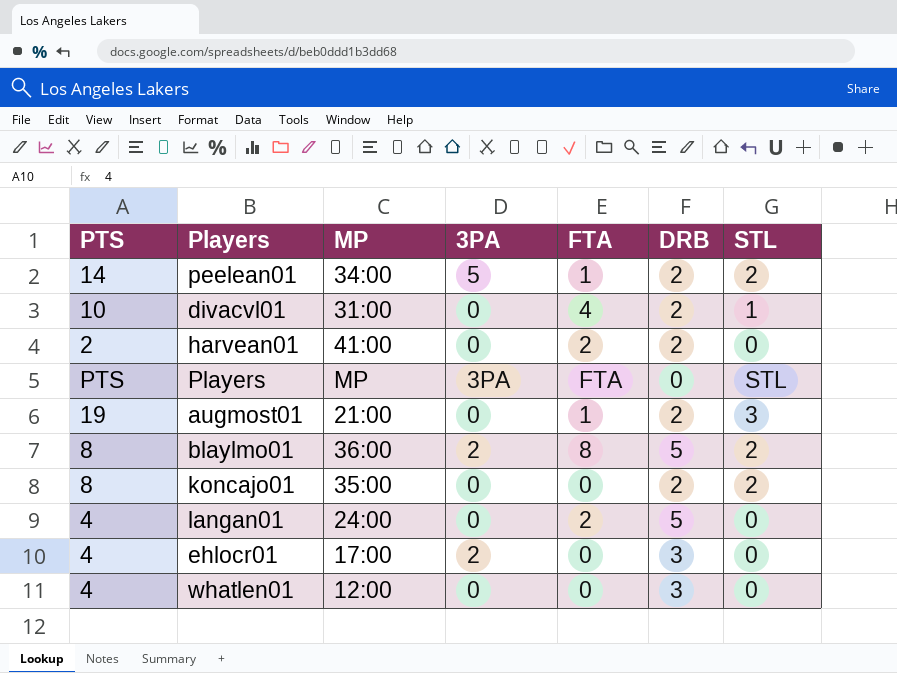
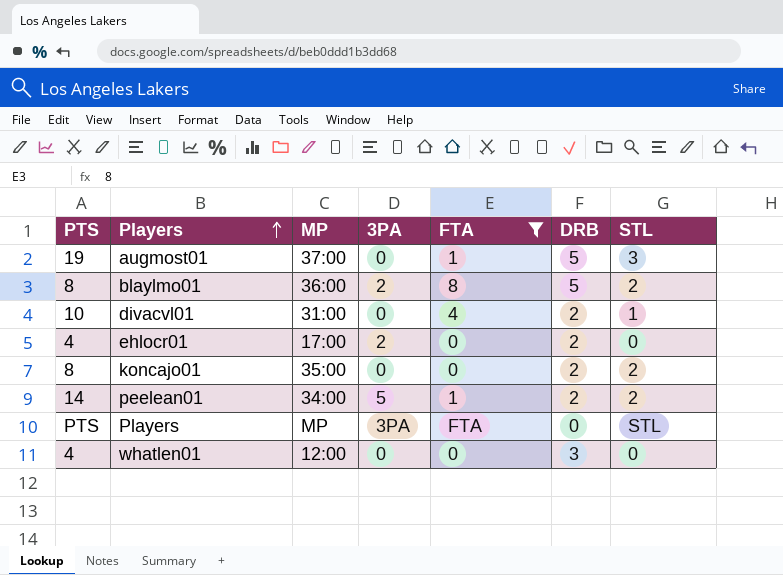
filter: none -> FTA != 2
row order: none -> Players ascending
augmost01 | MP: 21:00 -> 37:00
augmost01 | DRB: 2 -> 5
ehlocr01 | DRB: 3 -> 2

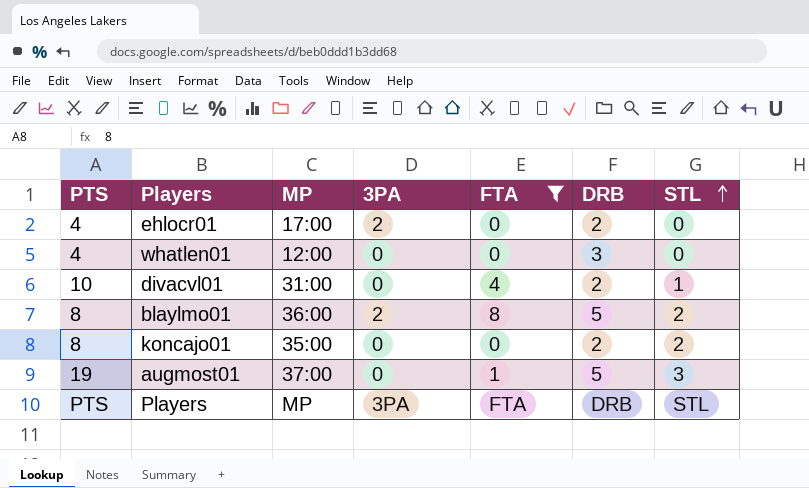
row order: Players ascending -> STL ascending
row peelean01: 14 | 34:00 | 5 | 1 | 2 | 2 -> none
Players | DRB: 0 -> DRB

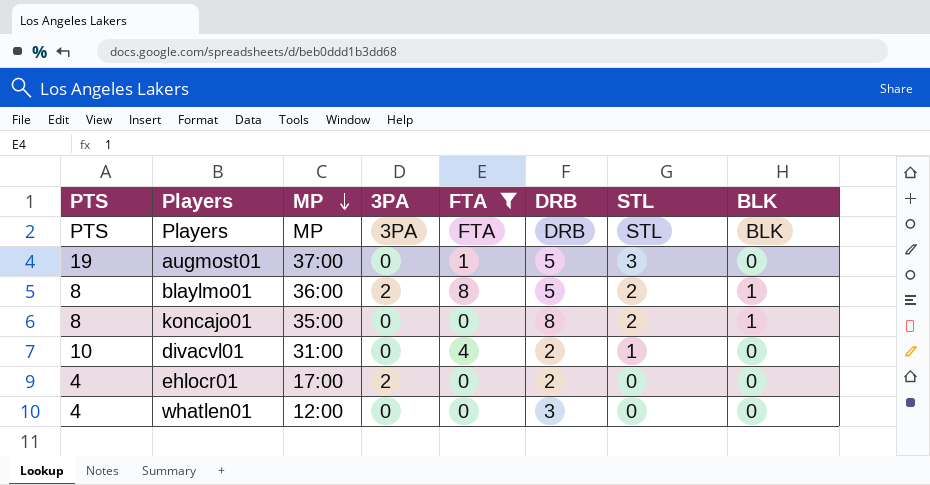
row order: STL ascending -> MP descending
column BLK | position: none -> 8
koncajo01 | DRB: 2 -> 8

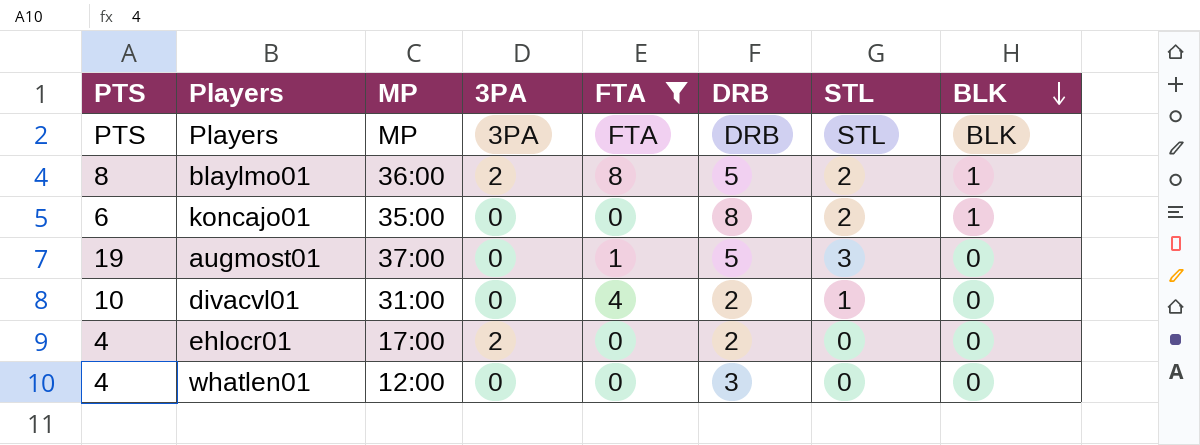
row order: MP descending -> BLK descending
koncajo01 | PTS: 8 -> 6

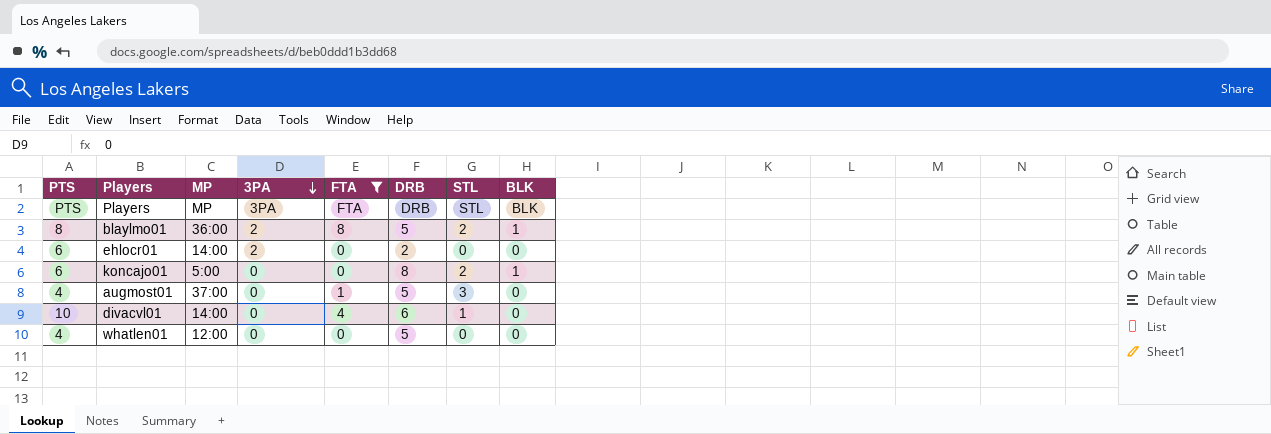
row order: BLK descending -> 3PA descending
ehlocr01 | PTS: 4 -> 6
ehlocr01 | MP: 17:00 -> 14:00
koncajo01 | MP: 35:00 -> 5:00
augmost01 | PTS: 19 -> 4
divacvl01 | MP: 31:00 -> 14:00
divacvl01 | DRB: 2 -> 6
whatlen01 | DRB: 3 -> 5

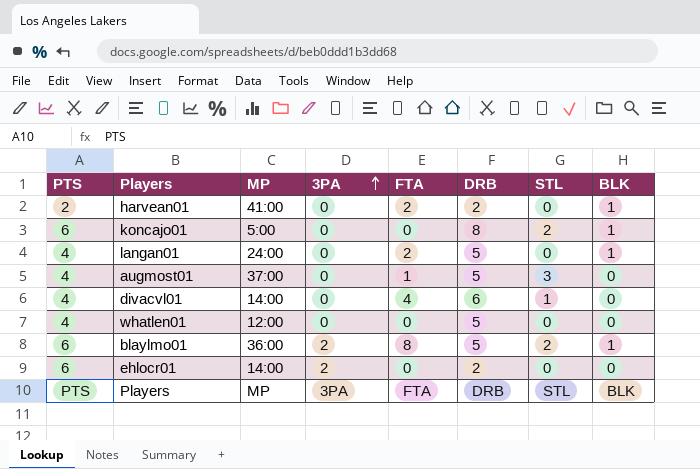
filter: FTA != 2 -> none
row order: 3PA descending -> 3PA ascending
divacvl01 | PTS: 10 -> 4
blaylmo01 | PTS: 8 -> 6

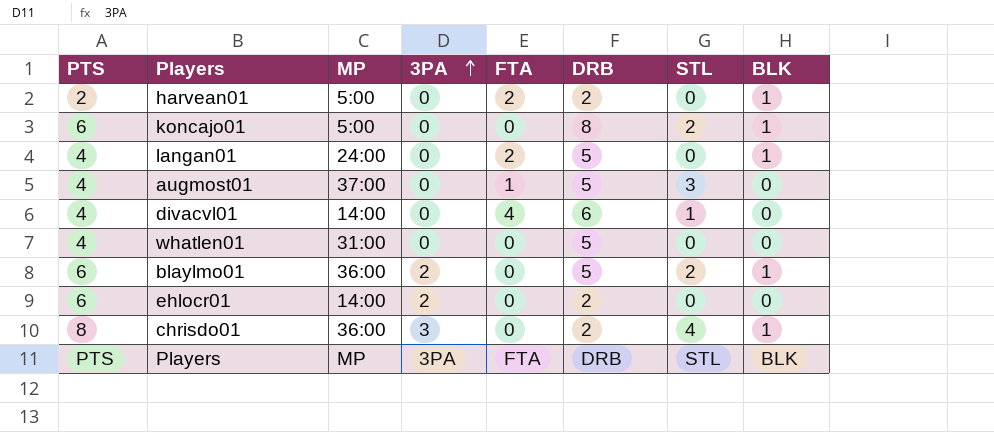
harvean01 | MP: 41:00 -> 5:00
whatlen01 | MP: 12:00 -> 31:00
blaylmo01 | FTA: 8 -> 0
row chrisdo01: none -> 8 | 36:00 | 3 | 0 | 2 | 4 | 1

